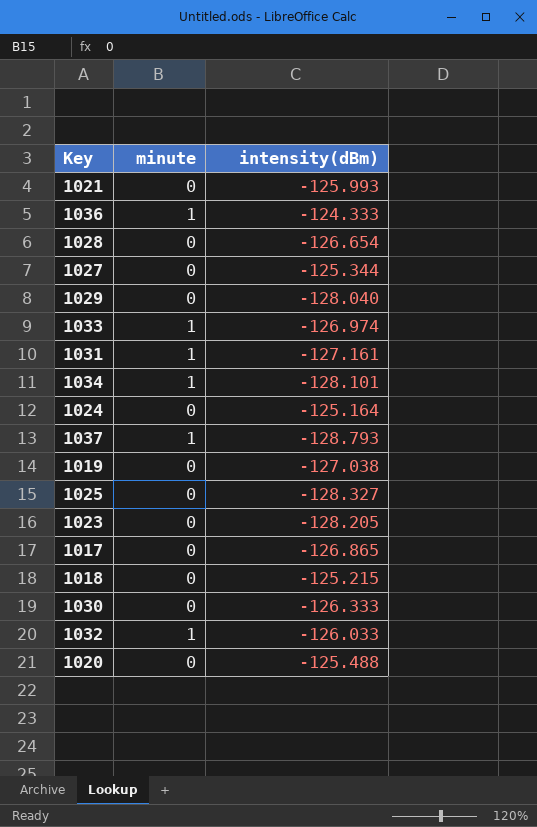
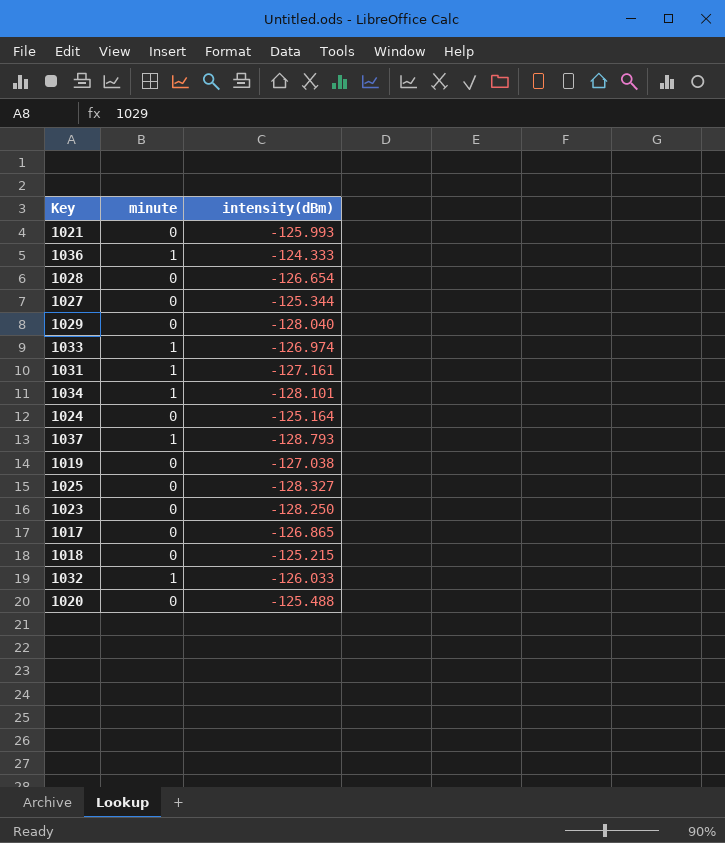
row 1030: 0 | -126.333 -> none
1023 | intensity(dBm): -128.205 -> -128.250

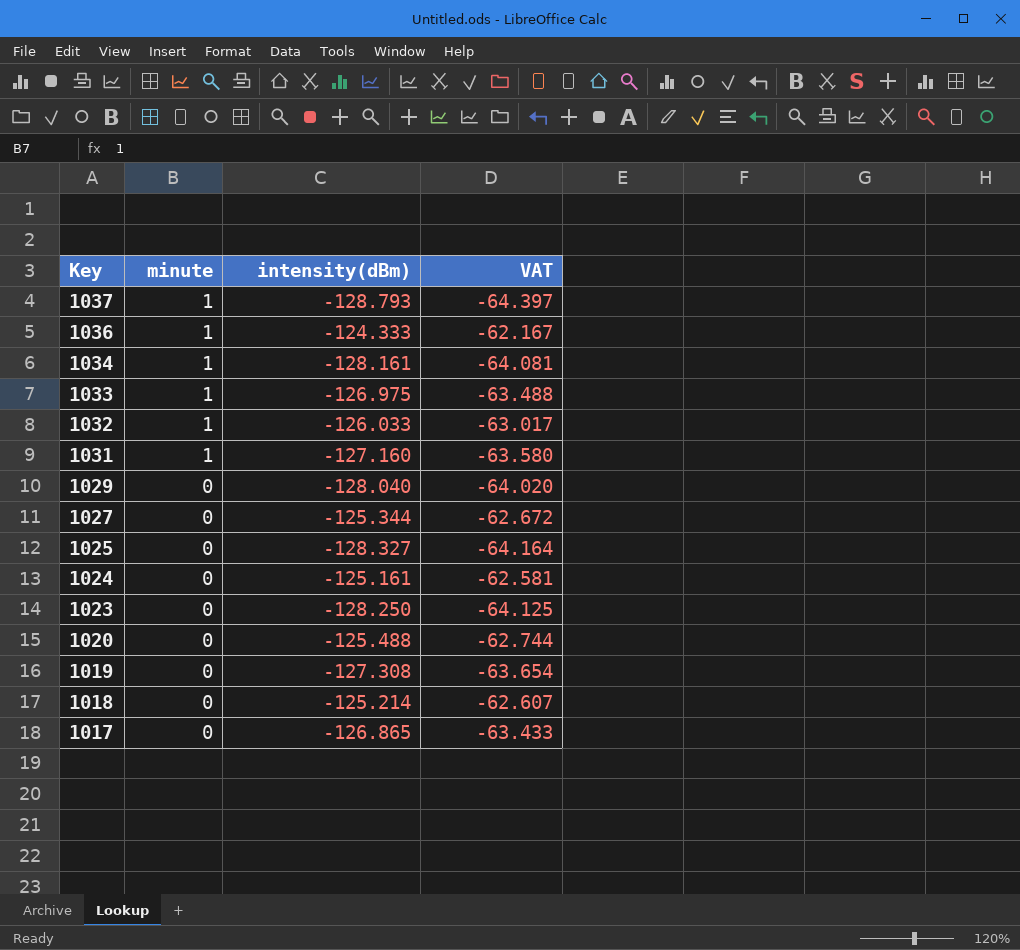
row order: none -> Key descending
column VAT | formula: none -> [intensity(dBm)] * 0.5
row 1021: 0 | -125.993 -> none
row 1028: 0 | -126.654 -> none
1034 | intensity(dBm): -128.101 -> -128.161
1033 | intensity(dBm): -126.974 -> -126.975
1031 | intensity(dBm): -127.161 -> -127.160
1024 | intensity(dBm): -125.164 -> -125.161
1019 | intensity(dBm): -127.038 -> -127.308
1018 | intensity(dBm): -125.215 -> -125.214

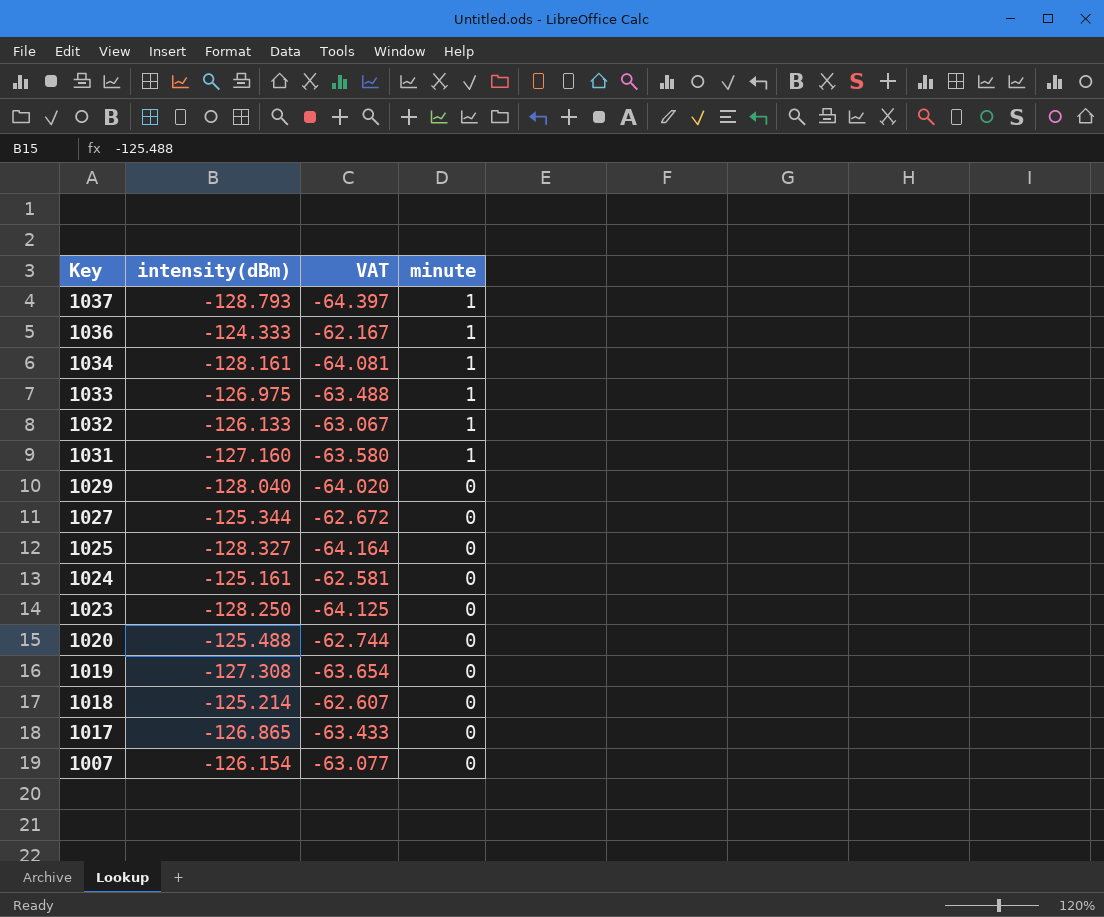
column minute | position: 2 -> 4
1032 | intensity(dBm): -126.033 -> -126.133
1032 | VAT: -63.017 -> -63.067
row 1007: none -> -126.154 | -63.077 | 0

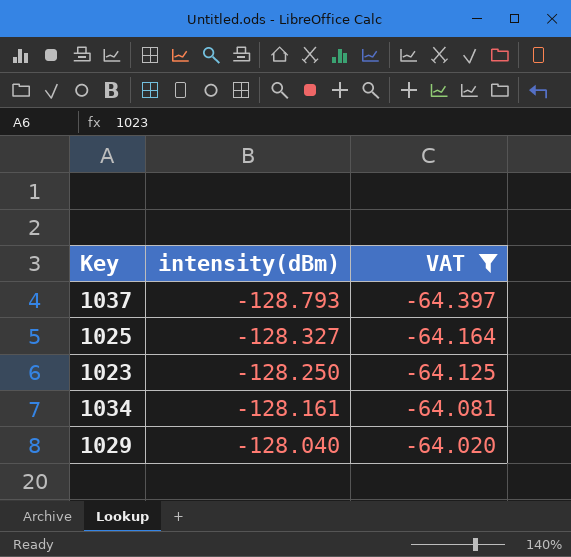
filter: none -> VAT <= -64.020
row order: Key descending -> intensity(dBm) ascending
column minute | position: 4 -> none

